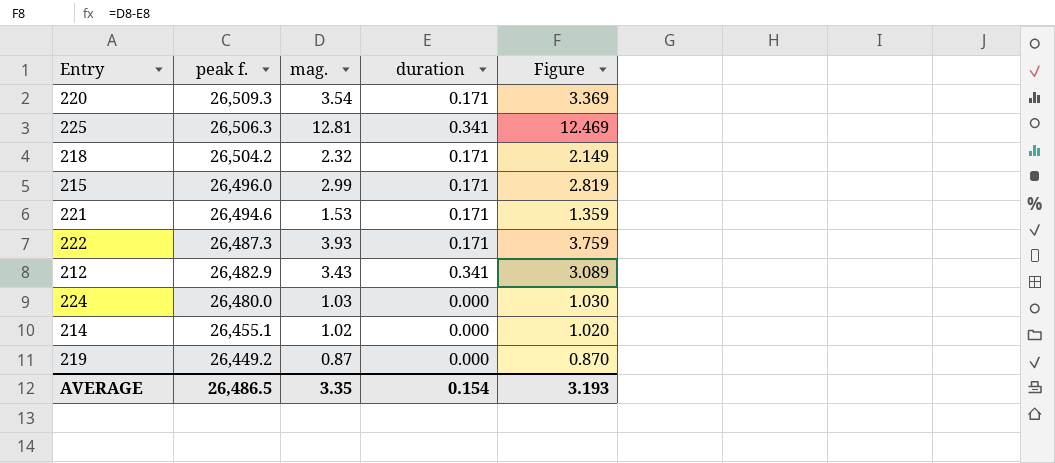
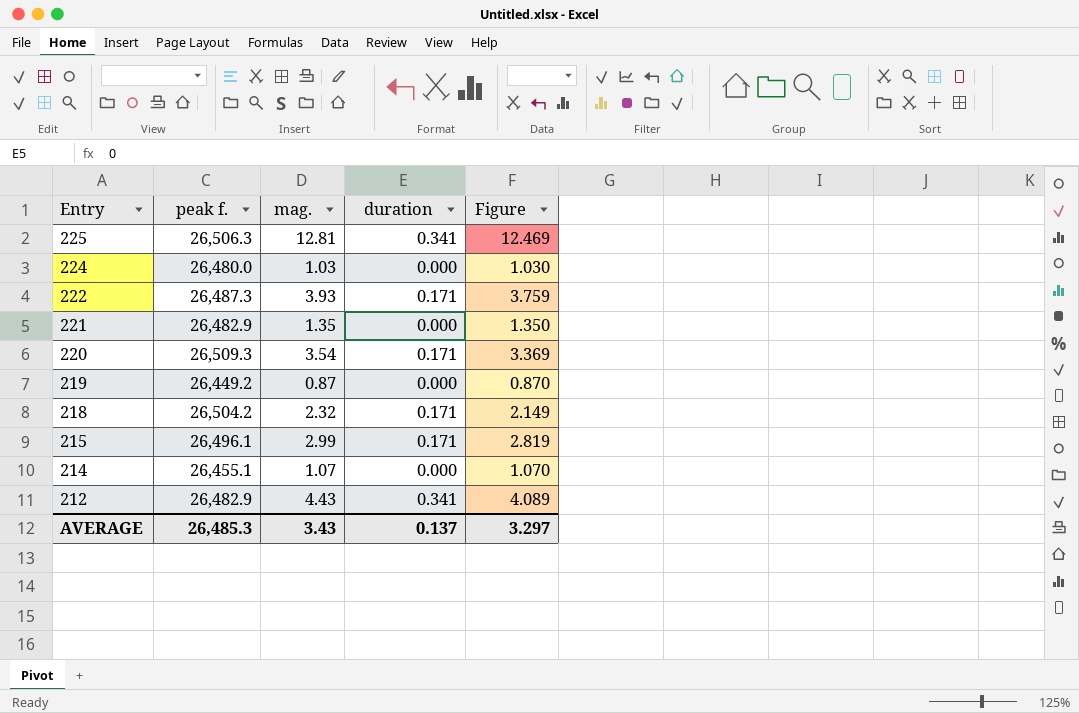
row order: peak f. descending -> Entry descending
221 | peak f.: 26,494.6 -> 26,482.9
221 | mag.: 1.53 -> 1.35
221 | duration: 0.171 -> 0.000
221 | Figure: 1.359 -> 1.350
215 | peak f.: 26,496.0 -> 26,496.1
214 | mag.: 1.02 -> 1.07
214 | Figure: 1.020 -> 1.070
212 | mag.: 3.43 -> 4.43
212 | Figure: 3.089 -> 4.089
AVERAGE | peak f.: 26,486.5 -> 26,485.3
AVERAGE | mag.: 3.35 -> 3.43
AVERAGE | duration: 0.154 -> 0.137
AVERAGE | Figure: 3.193 -> 3.297

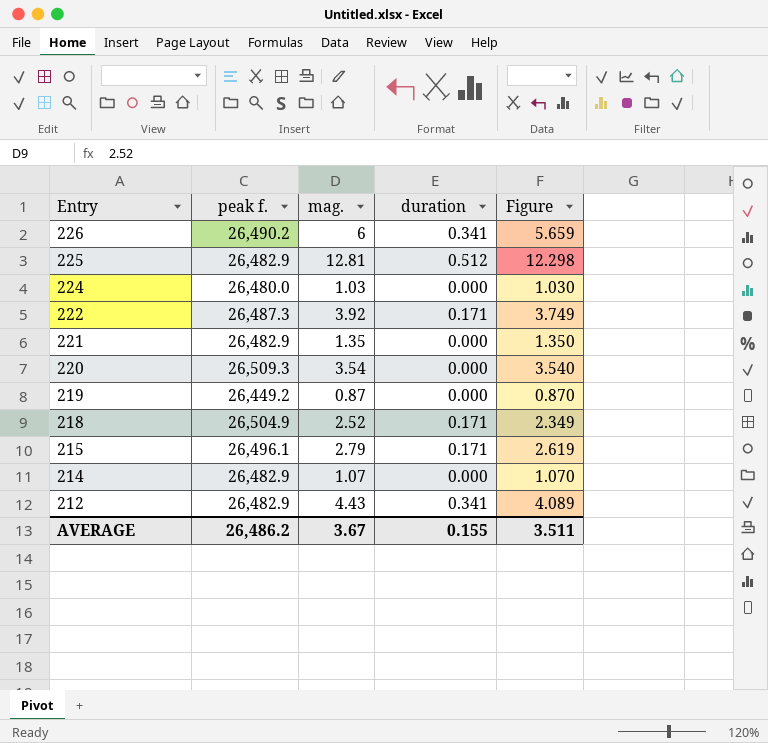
row 226: none -> 26,490.2 | 6 | 0.341 | 5.659
225 | peak f.: 26,506.3 -> 26,482.9
225 | duration: 0.341 -> 0.512
225 | Figure: 12.469 -> 12.298
222 | mag.: 3.93 -> 3.92
222 | Figure: 3.759 -> 3.749
220 | duration: 0.171 -> 0.000
220 | Figure: 3.369 -> 3.540
218 | peak f.: 26,504.2 -> 26,504.9
218 | mag.: 2.32 -> 2.52
218 | Figure: 2.149 -> 2.349
215 | mag.: 2.99 -> 2.79
215 | Figure: 2.819 -> 2.619
214 | peak f.: 26,455.1 -> 26,482.9
AVERAGE | peak f.: 26,485.3 -> 26,486.2
AVERAGE | mag.: 3.43 -> 3.67
AVERAGE | duration: 0.137 -> 0.155
AVERAGE | Figure: 3.297 -> 3.511

